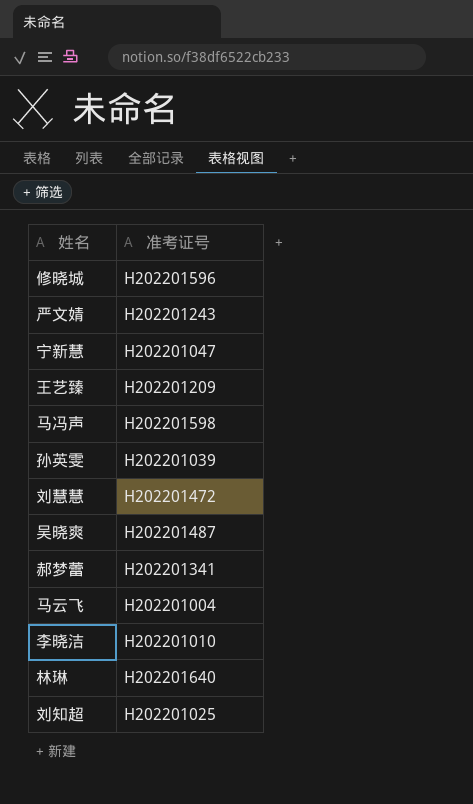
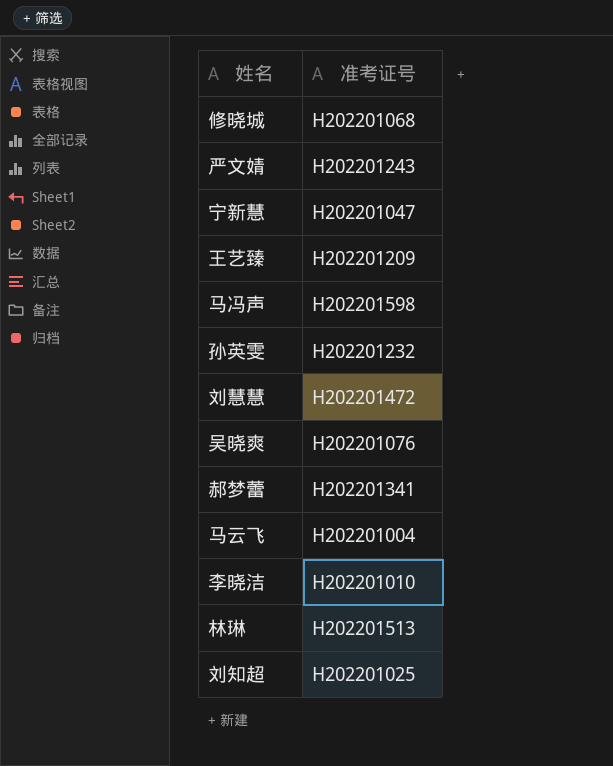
修晓城 | 准考证号: H202201596 -> H202201068
孙英雯 | 准考证号: H202201039 -> H202201232
吴晓爽 | 准考证号: H202201487 -> H202201076
林琳 | 准考证号: H202201640 -> H202201513

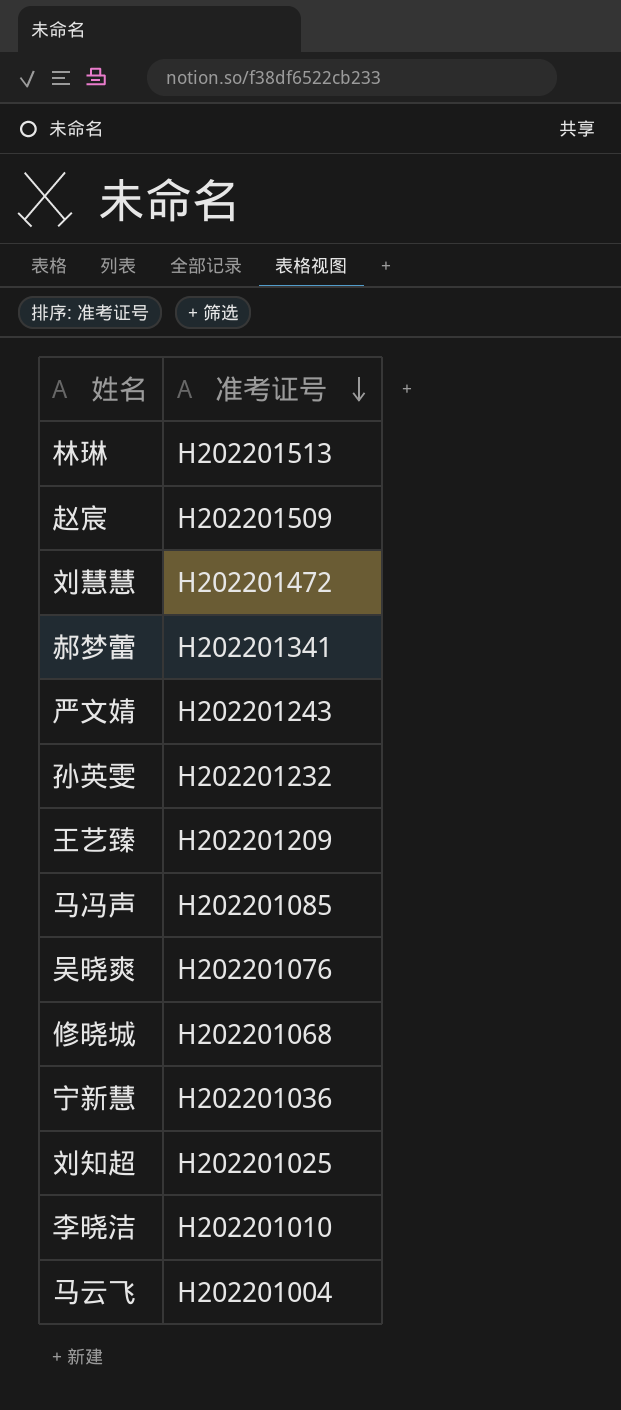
row order: none -> 准考证号 descending
row 赵宸: none -> H202201509
马冯声 | 准考证号: H202201598 -> H202201085
宁新慧 | 准考证号: H202201047 -> H202201036

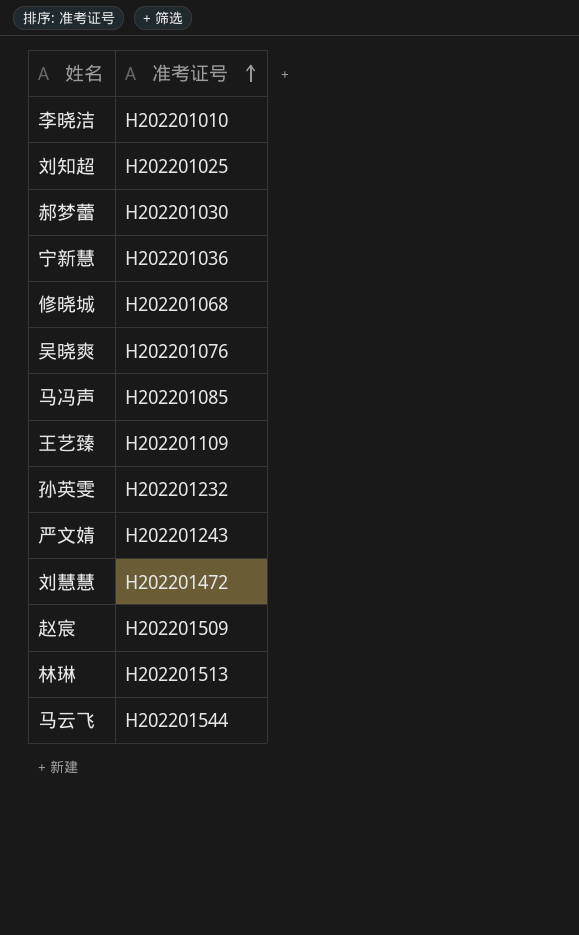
row order: 准考证号 descending -> 准考证号 ascending
郝梦蕾 | 准考证号: H202201341 -> H202201030
王艺臻 | 准考证号: H202201209 -> H202201109
马云飞 | 准考证号: H202201004 -> H202201544

